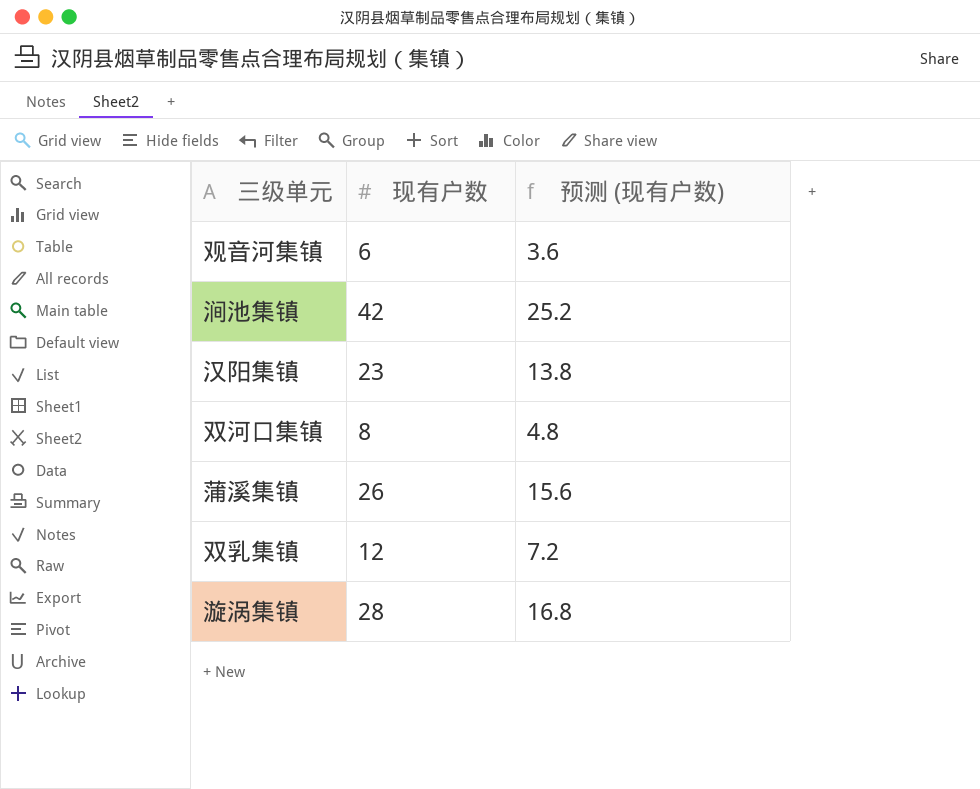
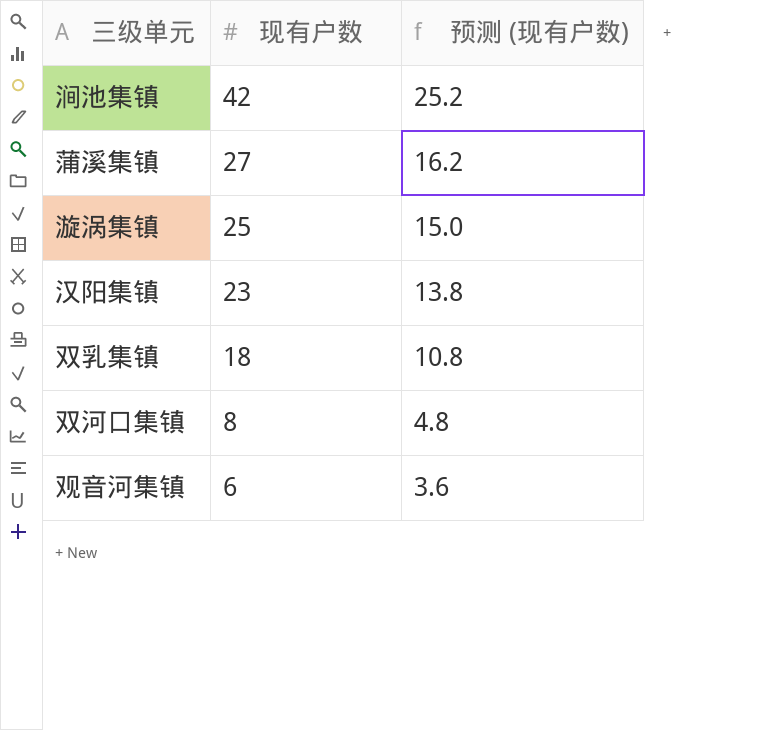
row order: none -> 现有户数 descending
蒲溪集镇 | 现有户数: 26 -> 27
蒲溪集镇 | 预测 (现有户数): 15.6 -> 16.2
漩涡集镇 | 现有户数: 28 -> 25
漩涡集镇 | 预测 (现有户数): 16.8 -> 15.0
双乳集镇 | 现有户数: 12 -> 18
双乳集镇 | 预测 (现有户数): 7.2 -> 10.8

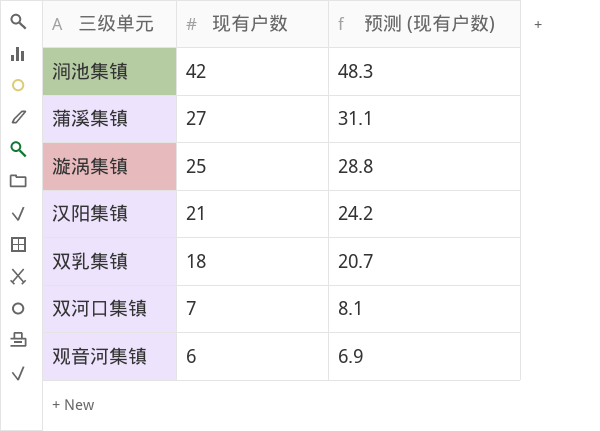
column 预测 (现有户数) | formula: [现有户数] * 0.6 -> [现有户数] * 1.15
汉阳集镇 | 现有户数: 23 -> 21
双河口集镇 | 现有户数: 8 -> 7

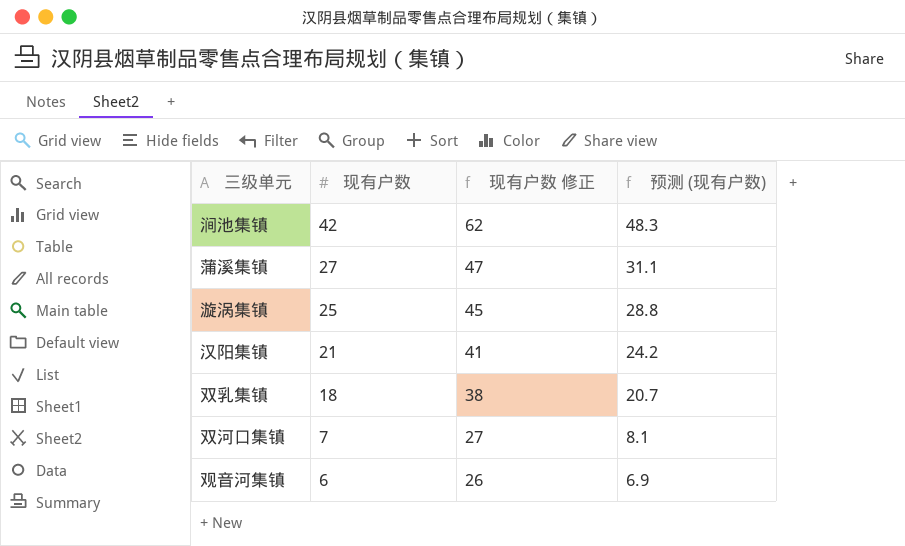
column 现有户数 修正 | formula: none -> [现有户数] + 20

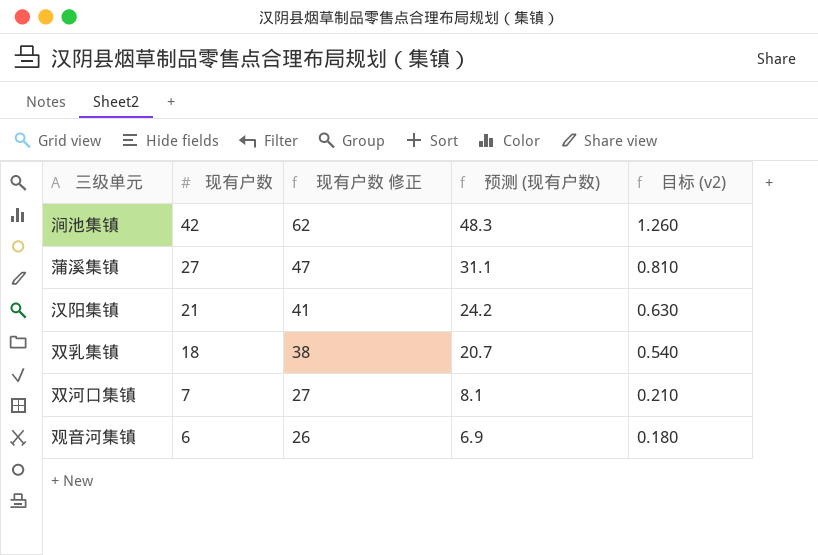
column 目标 (v2) | formula: none -> [现有户数] * 0.03
row 漩涡集镇: 25 | 45 | 28.8 -> none

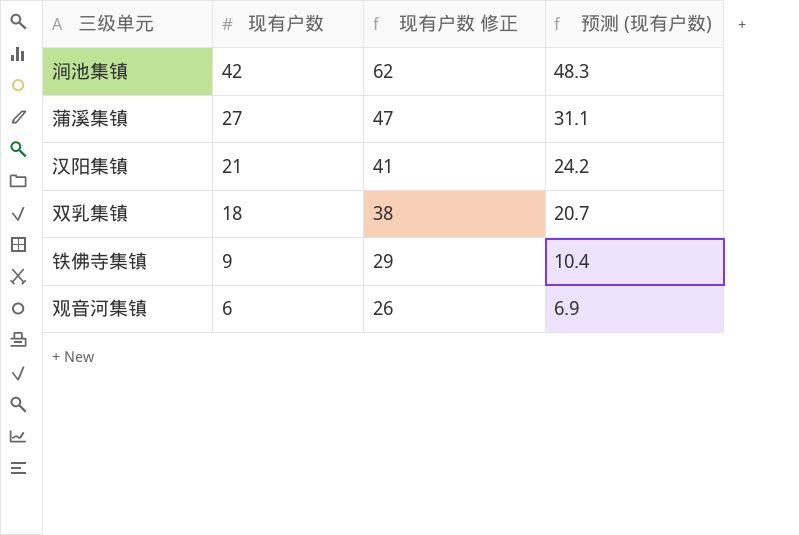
column 目标 (v2) | formula: [现有户数] * 0.03 -> none
row 双河口集镇: 7 | 27 | 8.1 | 0.210 -> none
row 铁佛寺集镇: none -> 9 | 29 | 10.4

